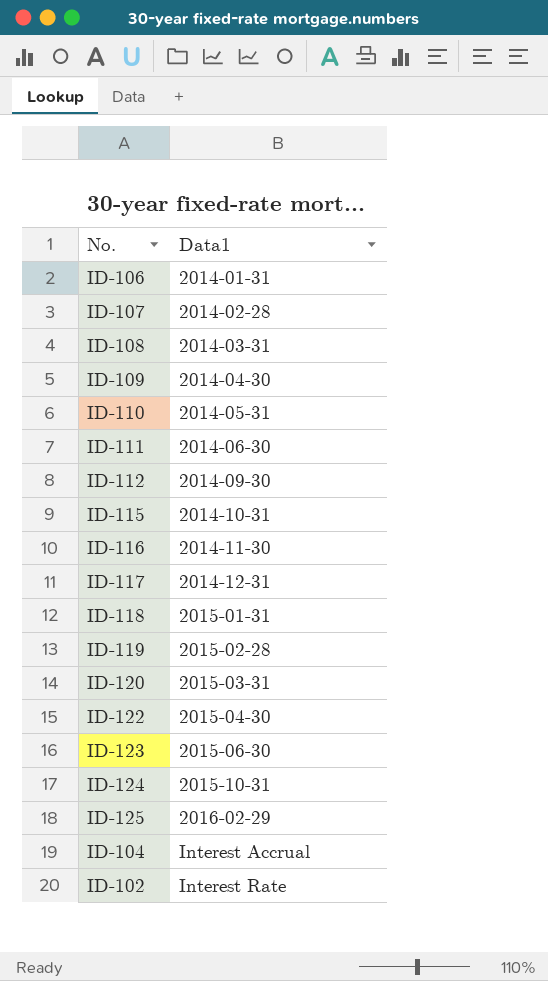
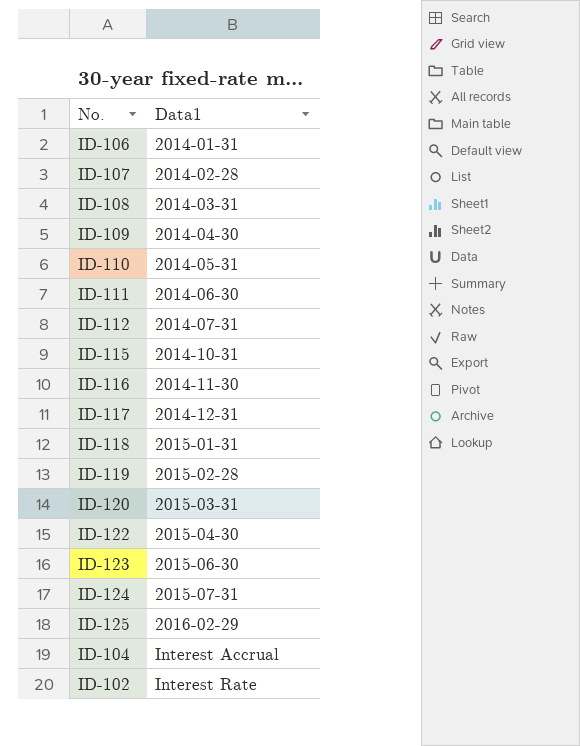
ID-112 | Data1: 2014-09-30 -> 2014-07-31
ID-124 | Data1: 2015-10-31 -> 2015-07-31

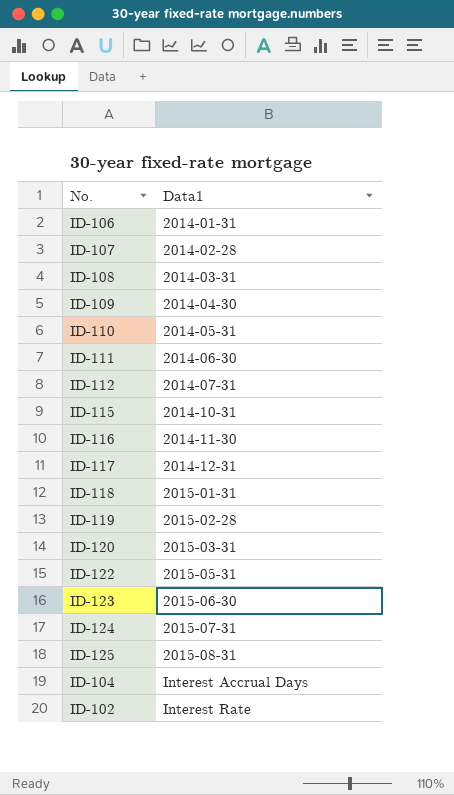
ID-122 | Data1: 2015-04-30 -> 2015-05-31
ID-125 | Data1: 2016-02-29 -> 2015-08-31
ID-104 | Data1: Interest Accrual -> Interest Accrual Days

